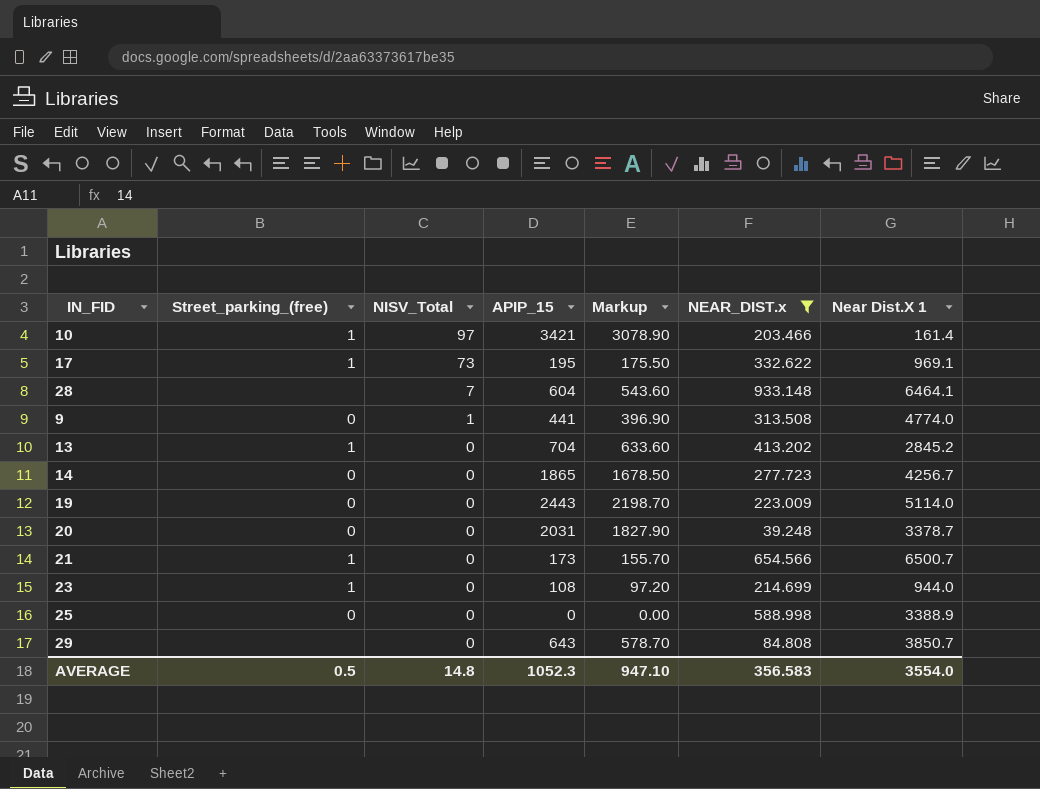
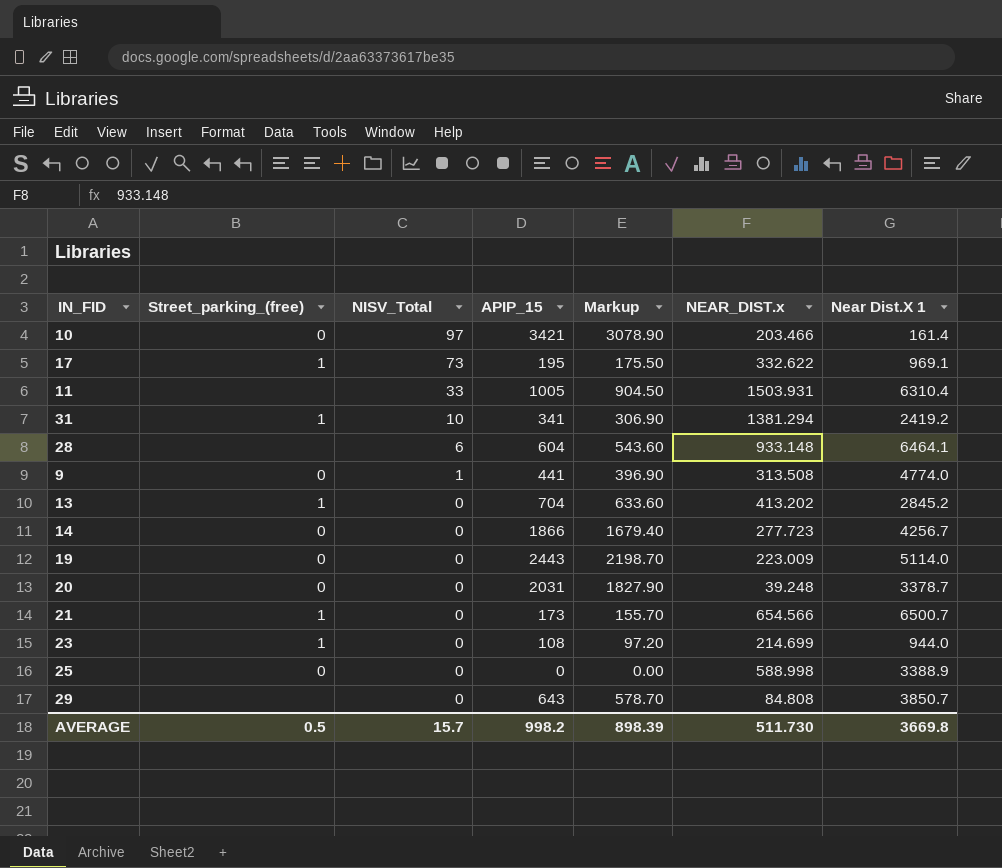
filter: NEAR_DIST.x <= 933.148 -> none
10 | Street_parking_(free): 1 -> 0
28 | NISV_Total: 7 -> 6
14 | APIP_15: 1865 -> 1866
14 | Markup: 1678.50 -> 1679.40
AVERAGE | NISV_Total: 14.8 -> 15.7
AVERAGE | APIP_15: 1052.3 -> 998.2
AVERAGE | Markup: 947.10 -> 898.39
AVERAGE | NEAR_DIST.x: 356.583 -> 511.730
AVERAGE | Near Dist.X 1: 3554.0 -> 3669.8

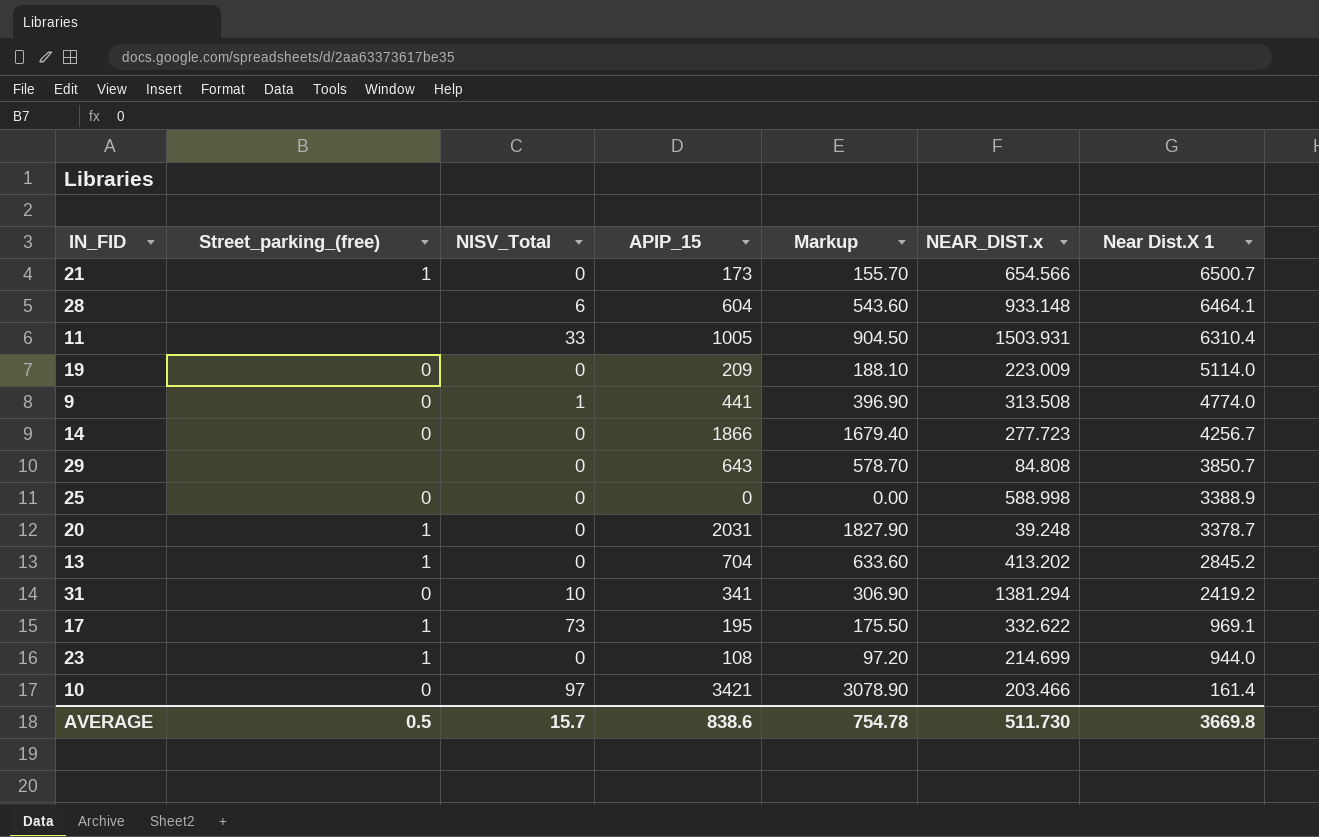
row order: NISV_Total descending -> Near Dist.X 1 descending
19 | APIP_15: 2443 -> 209
19 | Markup: 2198.70 -> 188.10
20 | Street_parking_(free): 0 -> 1
31 | Street_parking_(free): 1 -> 0
AVERAGE | APIP_15: 998.2 -> 838.6
AVERAGE | Markup: 898.39 -> 754.78

